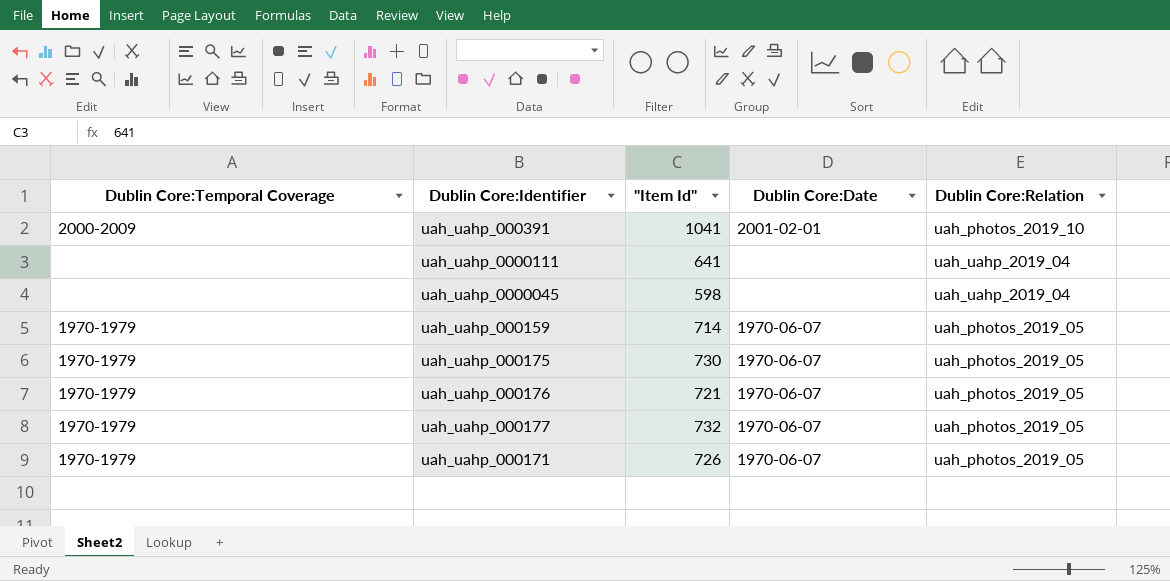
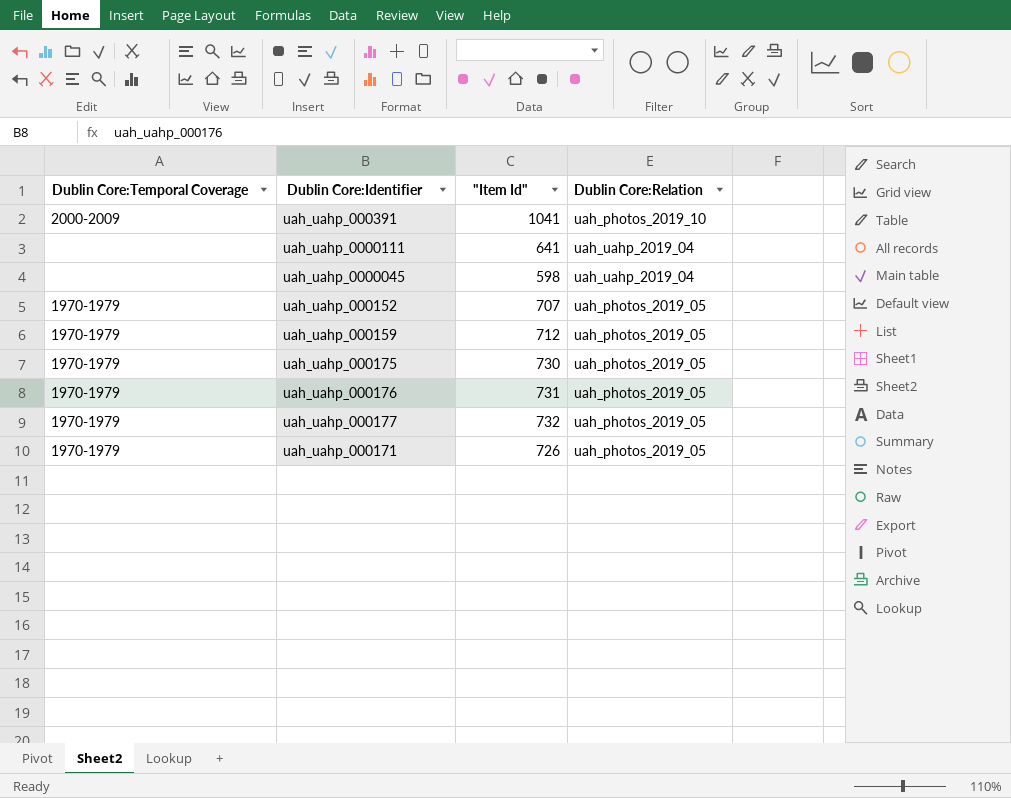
column Dublin Core:Date | position: 4 -> none
row uah_uahp_000152: none -> 1970-1979 | 707 | uah_photos_2019_05
uah_uahp_000159 | "Item Id": 714 -> 712
uah_uahp_000176 | "Item Id": 721 -> 731

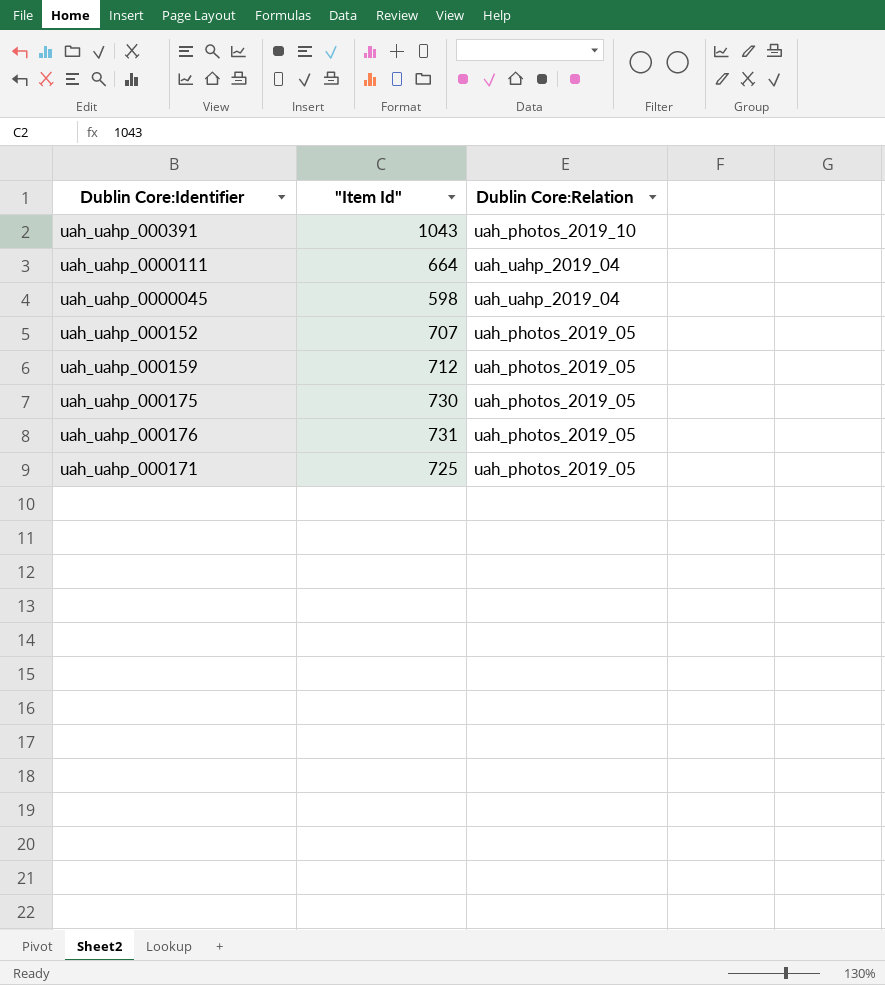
column Dublin Core:Temporal Coverage | position: 1 -> none
row uah_uahp_000177: 1970-1979 | 732 | uah_photos_2019_05 -> none
uah_uahp_000391 | "Item Id": 1041 -> 1043
uah_uahp_0000111 | "Item Id": 641 -> 664
uah_uahp_000171 | "Item Id": 726 -> 725

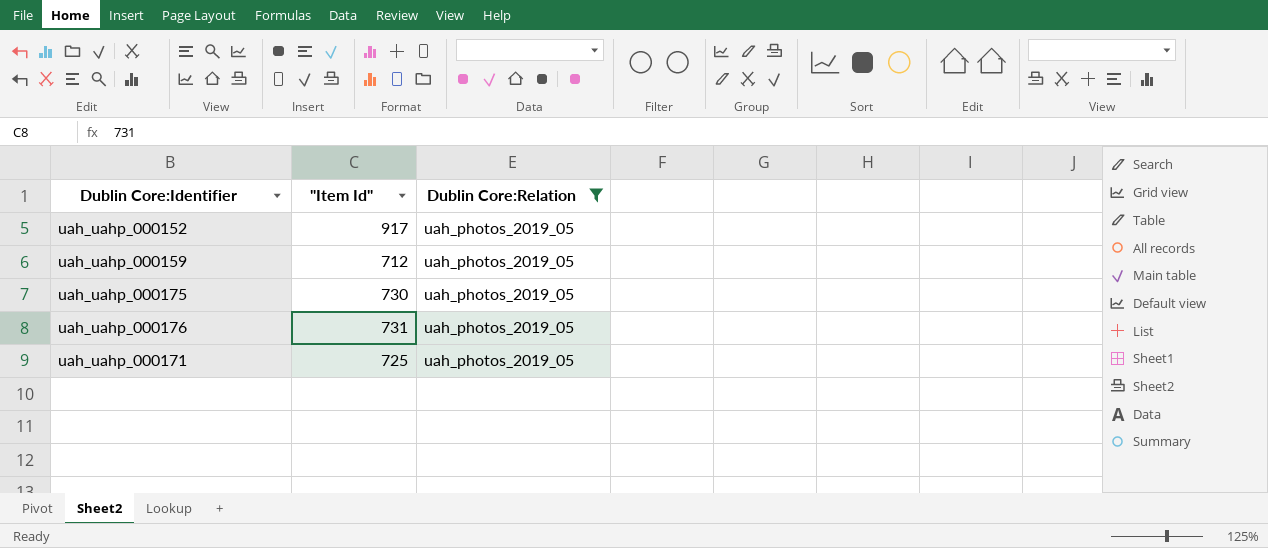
filter: none -> Dublin Core:Relation = uah_photos_2019_05
uah_uahp_000152 | "Item Id": 707 -> 917

